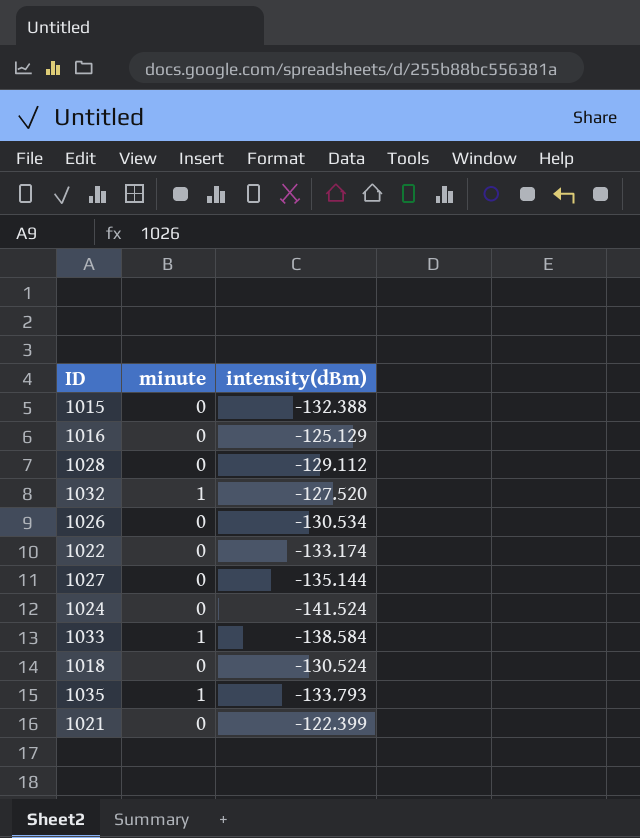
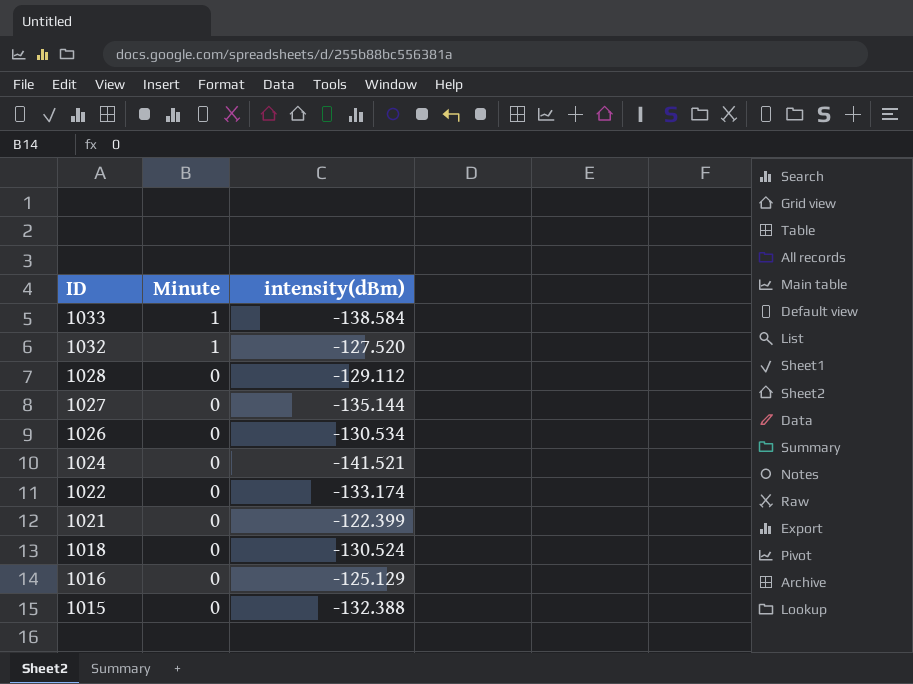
row order: none -> ID descending
column name: minute -> Minute
row 1035: 1 | -133.793 -> none
1024 | intensity(dBm): -141.524 -> -141.521

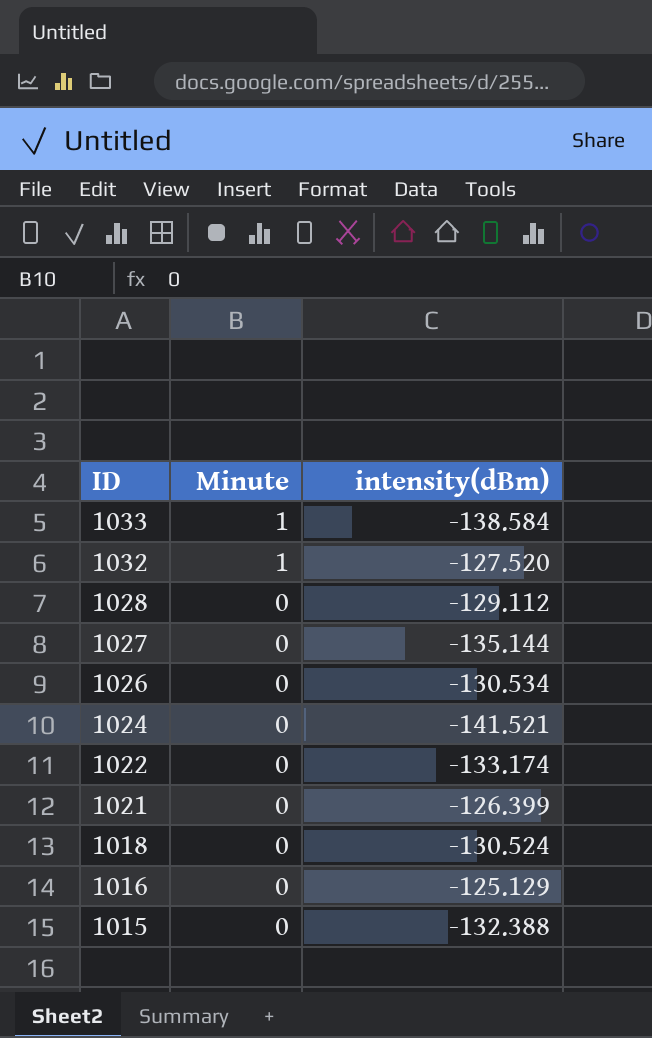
1021 | intensity(dBm): -122.399 -> -126.399

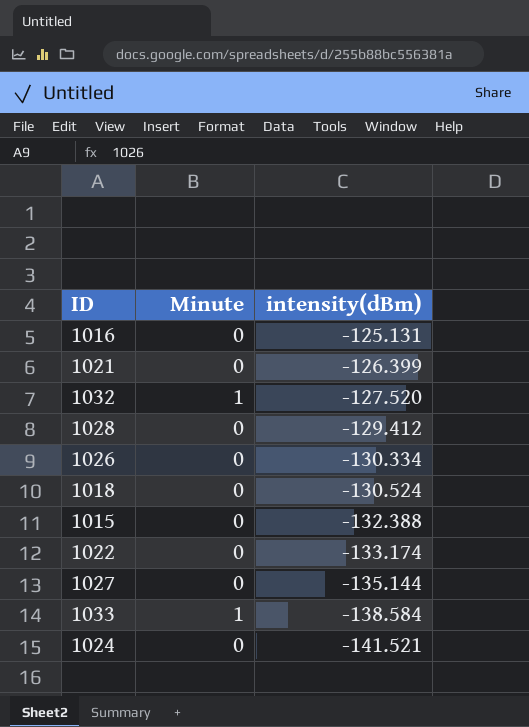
row order: ID descending -> intensity(dBm) descending
1016 | intensity(dBm): -125.129 -> -125.131
1028 | intensity(dBm): -129.112 -> -129.412
1026 | intensity(dBm): -130.534 -> -130.334

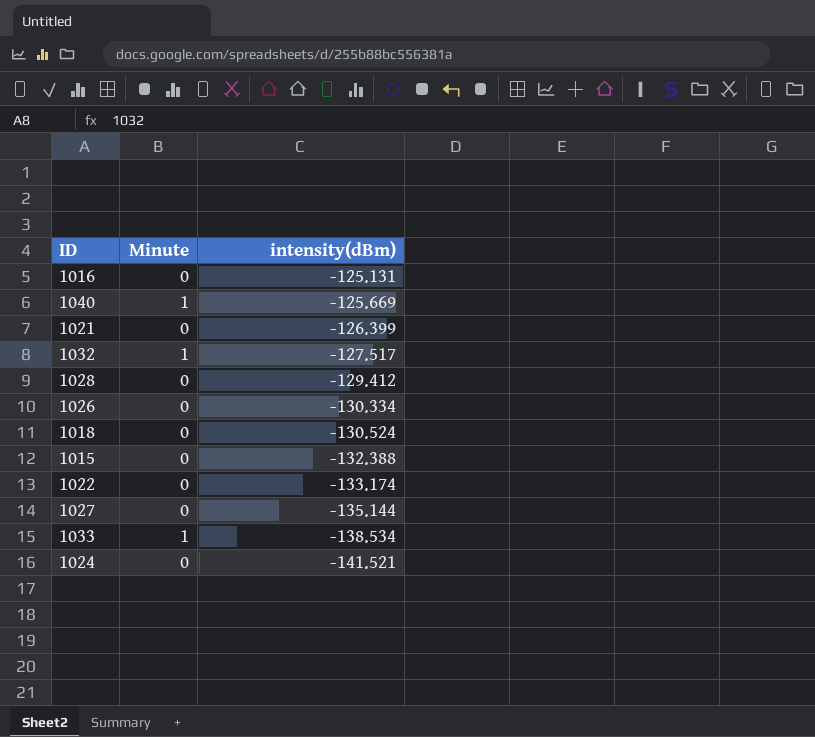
row 1040: none -> 1 | -125.669
1032 | intensity(dBm): -127.520 -> -127.517
1033 | intensity(dBm): -138.584 -> -138.534

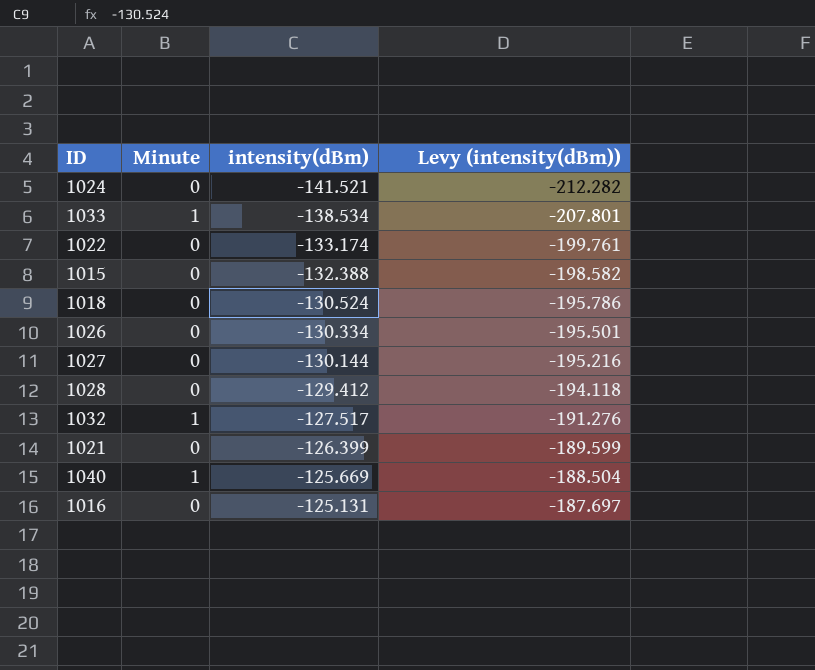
row order: intensity(dBm) descending -> intensity(dBm) ascending
column Levy (intensity(dBm)) | formula: none -> [intensity(dBm)] * 1.5
1027 | intensity(dBm): -135.144 -> -130.144

